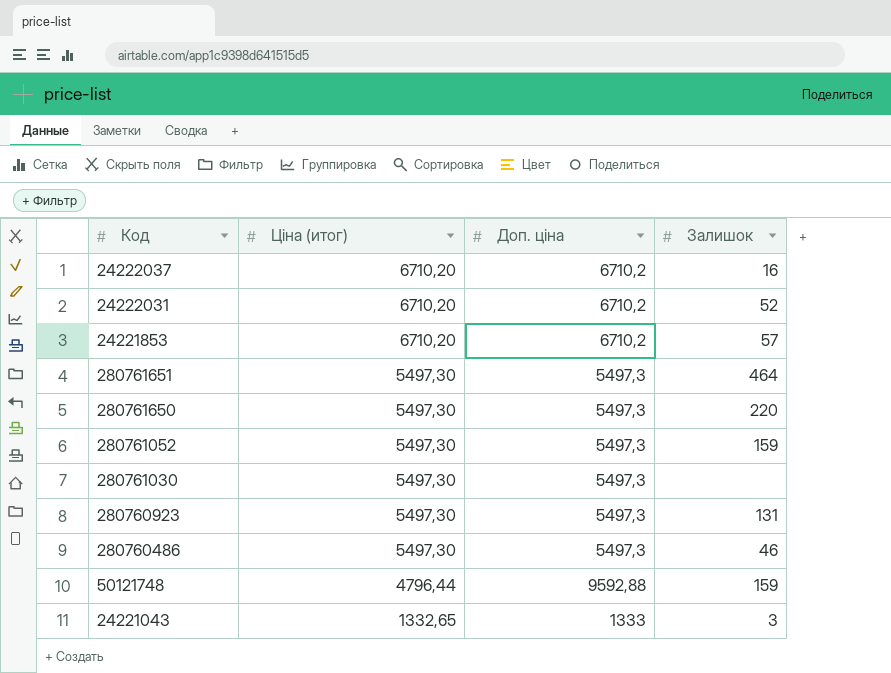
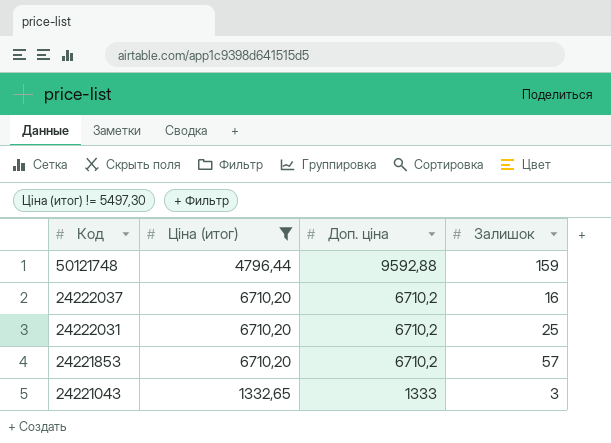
filter: none -> Ціна (итог) != 5497,30
row order: Ціна (итог) descending -> Код descending
24222031 | Залишок: 52 -> 25

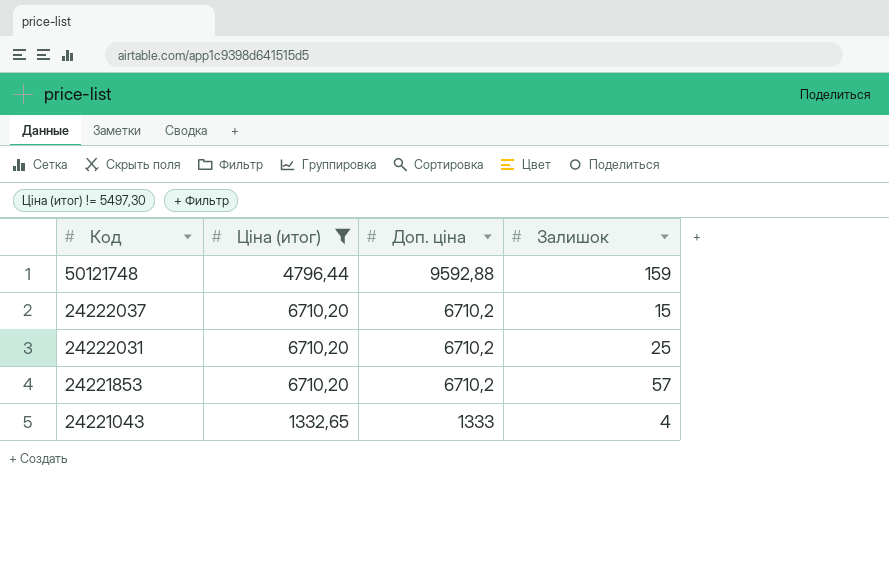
24222037 | Залишок: 16 -> 15
24221043 | Залишок: 3 -> 4

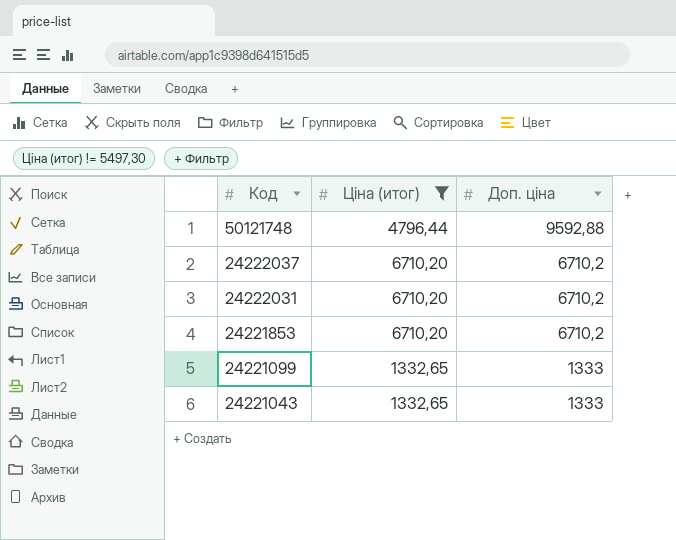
column Залишок | position: 4 -> none
row 24221099: none -> 1332,65 | 1333

